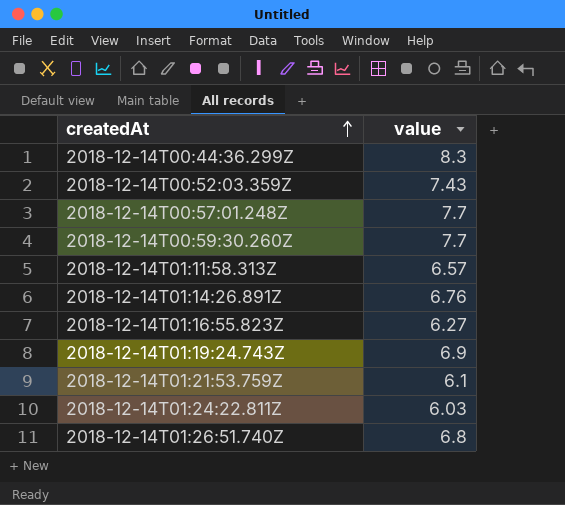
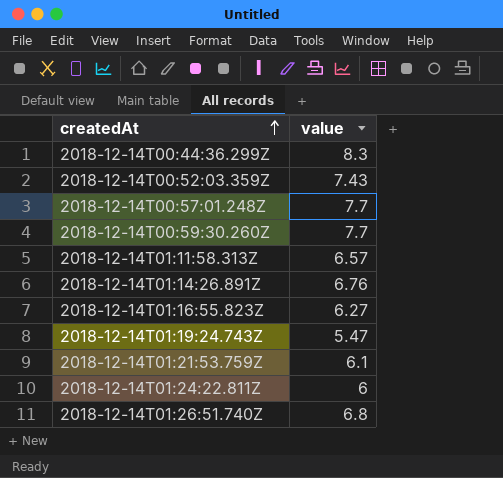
2018-12-14T01:19:24.743Z | value: 6.9 -> 5.47
2018-12-14T01:24:22.811Z | value: 6.03 -> 6

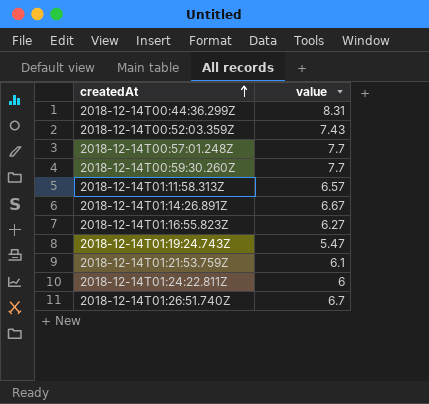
2018-12-14T00:44:36.299Z | value: 8.3 -> 8.31
2018-12-14T01:14:26.891Z | value: 6.76 -> 6.67
2018-12-14T01:26:51.740Z | value: 6.8 -> 6.7

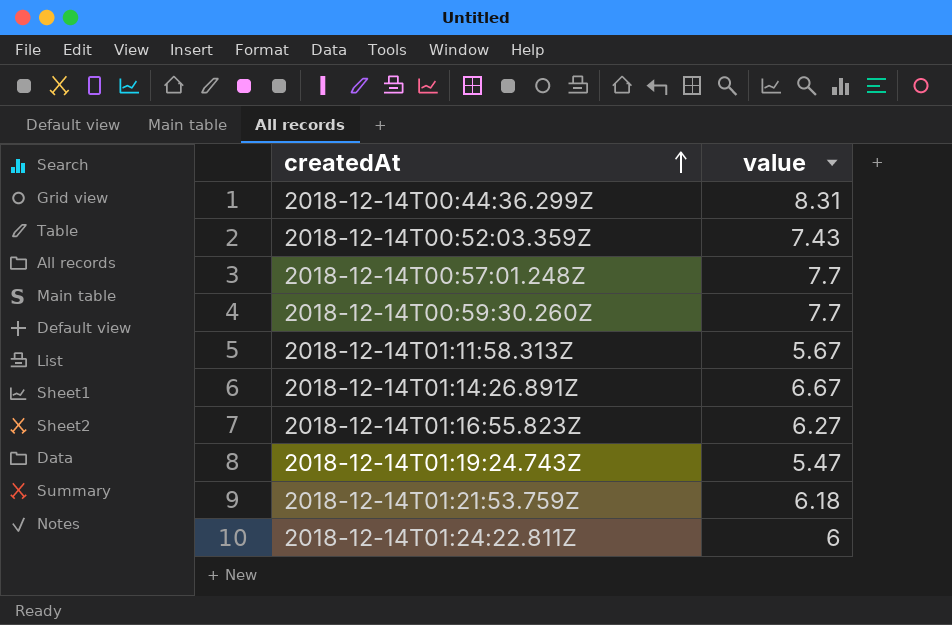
row 2018-12-14T01:26:51.740Z: 6.7 -> none
2018-12-14T01:11:58.313Z | value: 6.57 -> 5.67
2018-12-14T01:21:53.759Z | value: 6.1 -> 6.18

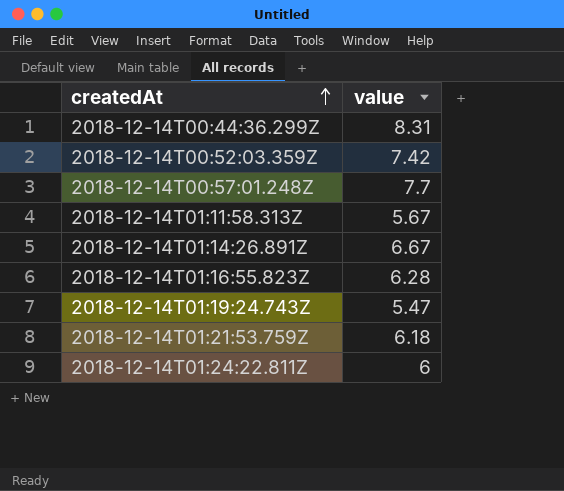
row 2018-12-14T00:59:30.260Z: 7.7 -> none
2018-12-14T00:52:03.359Z | value: 7.43 -> 7.42
2018-12-14T01:16:55.823Z | value: 6.27 -> 6.28

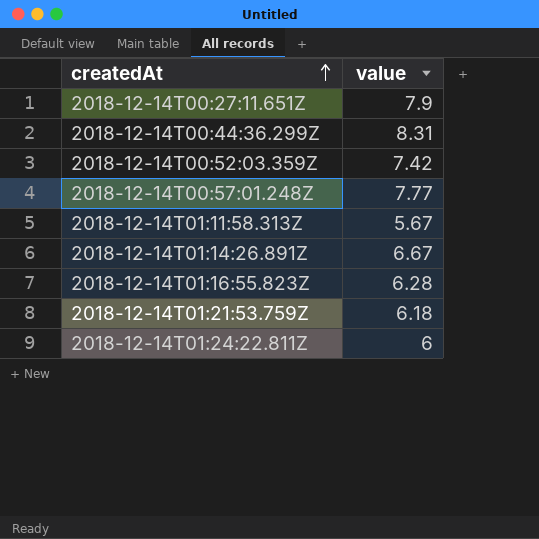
row 2018-12-14T01:19:24.743Z: 5.47 -> none
row 2018-12-14T00:27:11.651Z: none -> 7.9
2018-12-14T00:57:01.248Z | value: 7.7 -> 7.77

